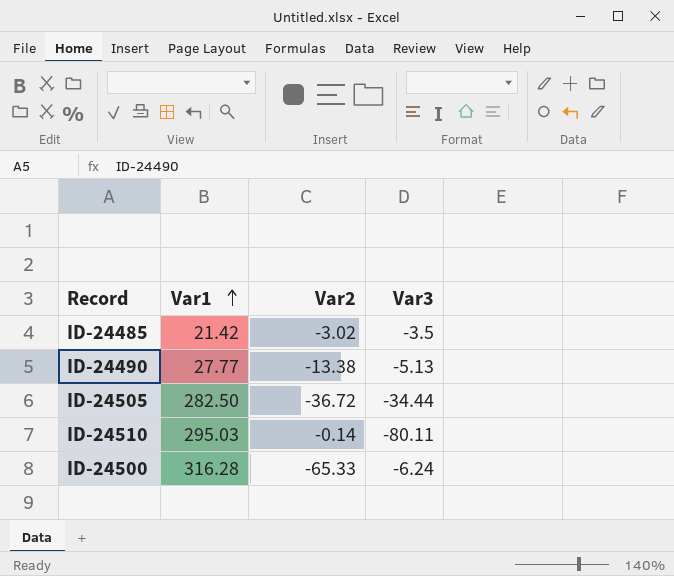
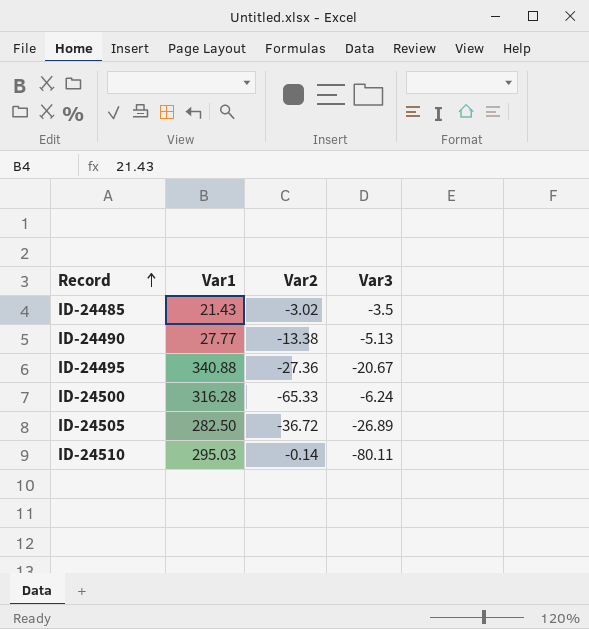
row order: Var1 ascending -> Record ascending
ID-24485 | Var1: 21.42 -> 21.43
row ID-24495: none -> 340.88 | -27.36 | -20.67
ID-24505 | Var3: -34.44 -> -26.89

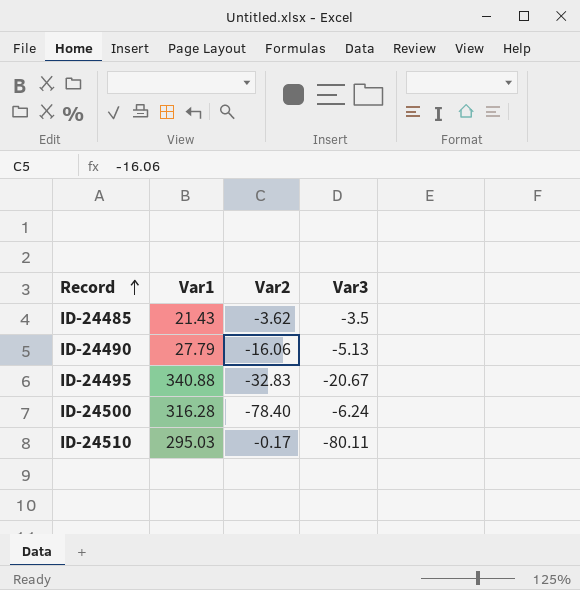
row ID-24505: 282.50 | -36.72 | -26.89 -> none
ID-24485 | Var2: -3.02 -> -3.62
ID-24490 | Var1: 27.77 -> 27.79
ID-24490 | Var2: -13.38 -> -16.06
ID-24495 | Var2: -27.36 -> -32.83
ID-24500 | Var2: -65.33 -> -78.40
ID-24510 | Var2: -0.14 -> -0.17

